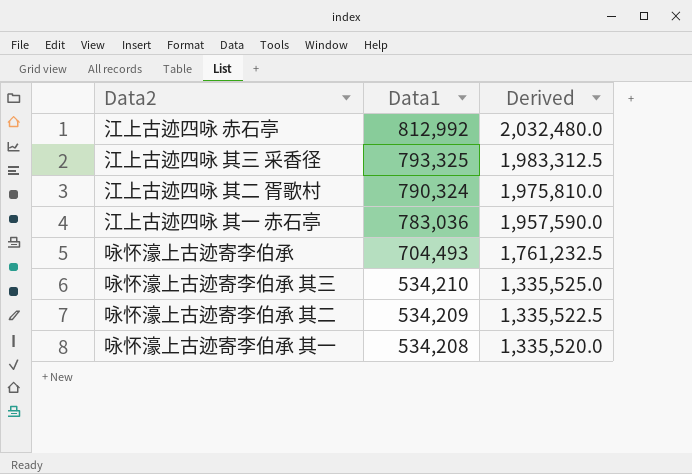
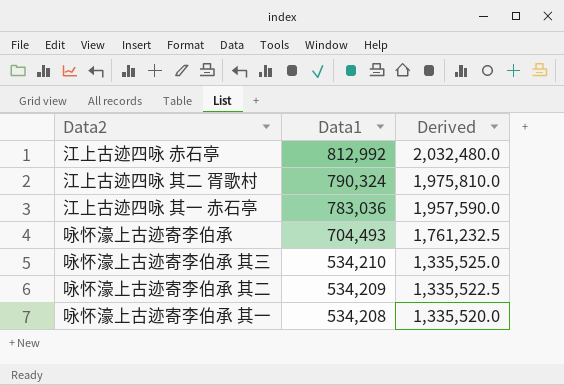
row 江上古迹四咏 其三 采香径: 793,325 | 1,983,312.5 -> none

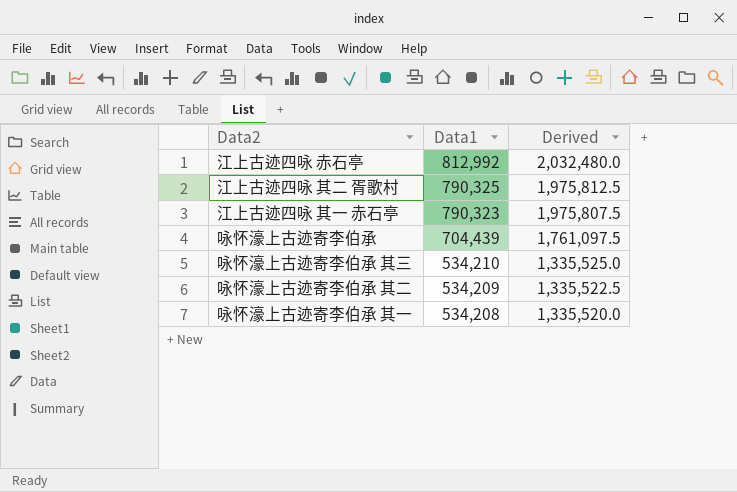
江上古迹四咏 其二 胥歌村 | Data1: 790,324 -> 790,325
江上古迹四咏 其二 胥歌村 | Derived: 1,975,810.0 -> 1,975,812.5
江上古迹四咏 其一 赤石亭 | Data1: 783,036 -> 790,323
江上古迹四咏 其一 赤石亭 | Derived: 1,957,590.0 -> 1,975,807.5
咏怀濠上古迹寄李伯承 | Data1: 704,493 -> 704,439
咏怀濠上古迹寄李伯承 | Derived: 1,761,232.5 -> 1,761,097.5

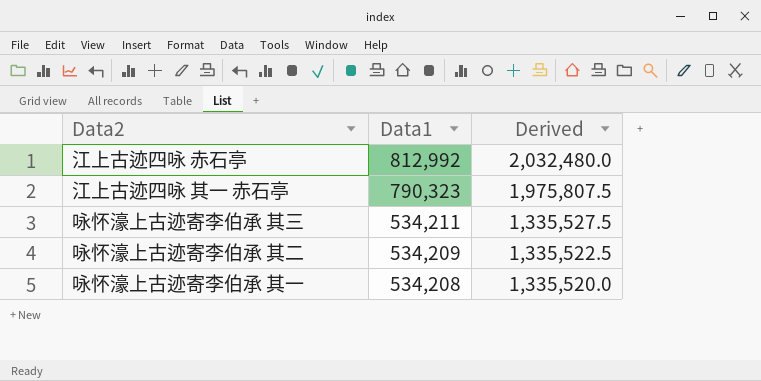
row 江上古迹四咏 其二 胥歌村: 790,325 | 1,975,812.5 -> none
row 咏怀濠上古迹寄李伯承: 704,439 | 1,761,097.5 -> none
咏怀濠上古迹寄李伯承 其三 | Data1: 534,210 -> 534,211
咏怀濠上古迹寄李伯承 其三 | Derived: 1,335,525.0 -> 1,335,527.5

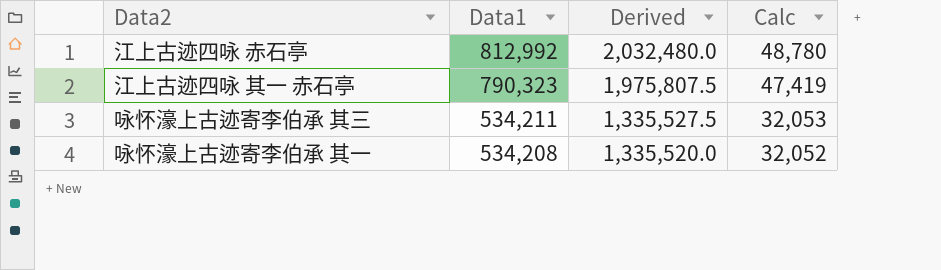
column Calc | formula: none -> [Data1] * 0.06
row 咏怀濠上古迹寄李伯承 其二: 534,209 | 1,335,522.5 -> none

